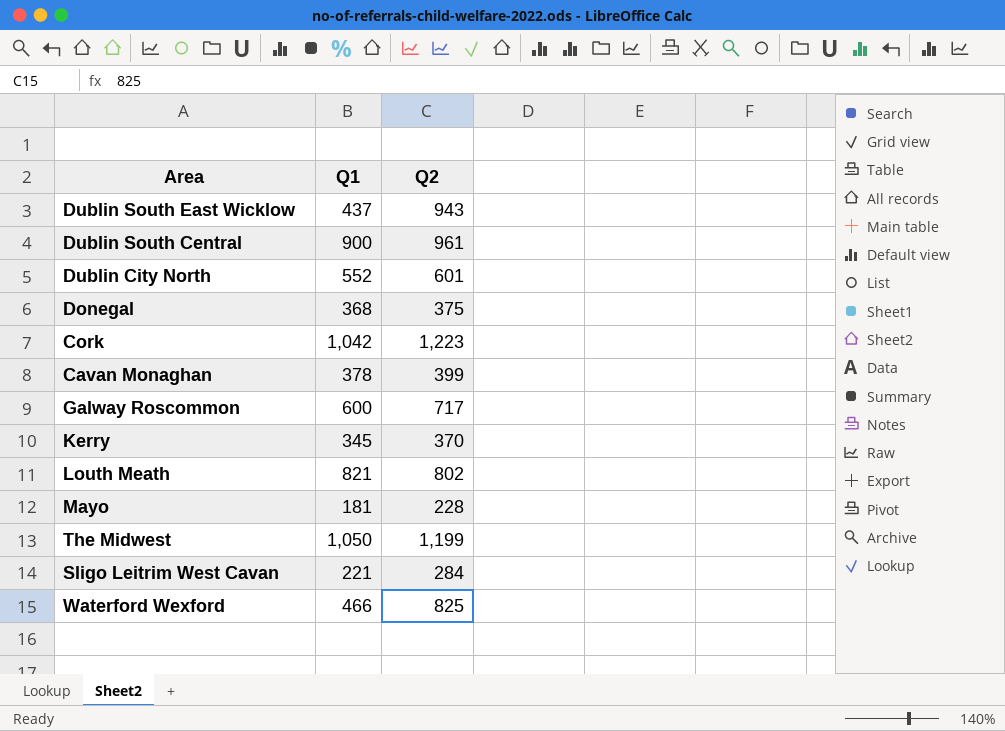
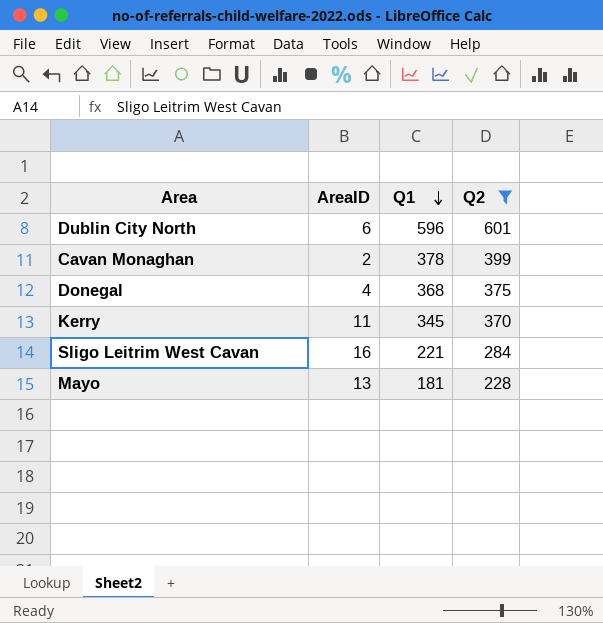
filter: none -> Q2 <= 601
row order: none -> Q1 descending
column AreaID | position: none -> 2
Dublin City North | Q1: 552 -> 596

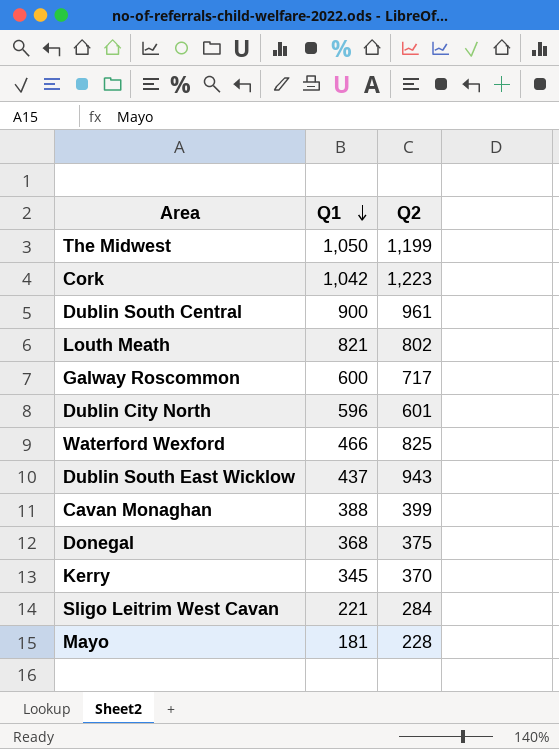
filter: Q2 <= 601 -> none
column AreaID | position: 2 -> none
Cavan Monaghan | Q1: 378 -> 388

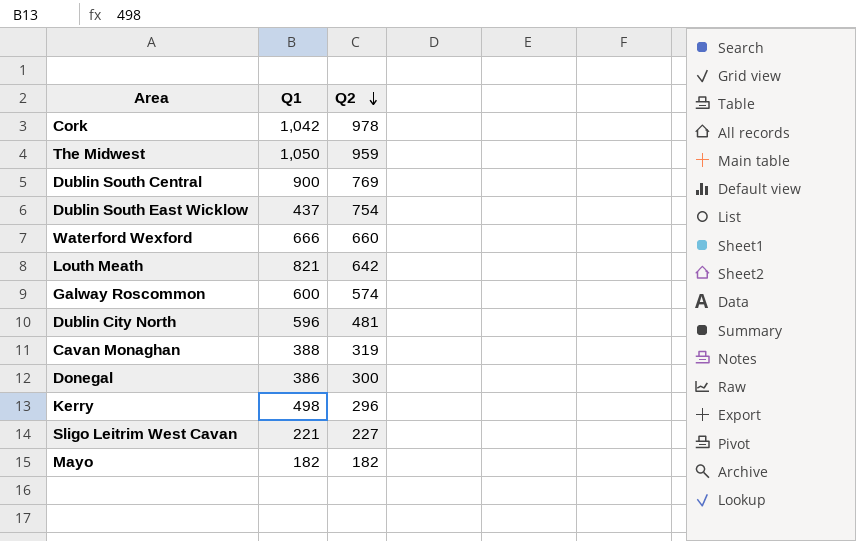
row order: Q1 descending -> Q2 descending
Cork | Q2: 1,223 -> 978
The Midwest | Q2: 1,199 -> 959
Dublin South Central | Q2: 961 -> 769
Dublin South East Wicklow | Q2: 943 -> 754
Waterford Wexford | Q1: 466 -> 666
Waterford Wexford | Q2: 825 -> 660
Louth Meath | Q2: 802 -> 642
Galway Roscommon | Q2: 717 -> 574
Dublin City North | Q2: 601 -> 481
Cavan Monaghan | Q2: 399 -> 319
Donegal | Q1: 368 -> 386
Donegal | Q2: 375 -> 300
Kerry | Q1: 345 -> 498
Kerry | Q2: 370 -> 296
Sligo Leitrim West Cavan | Q2: 284 -> 227
Mayo | Q1: 181 -> 182
Mayo | Q2: 228 -> 182

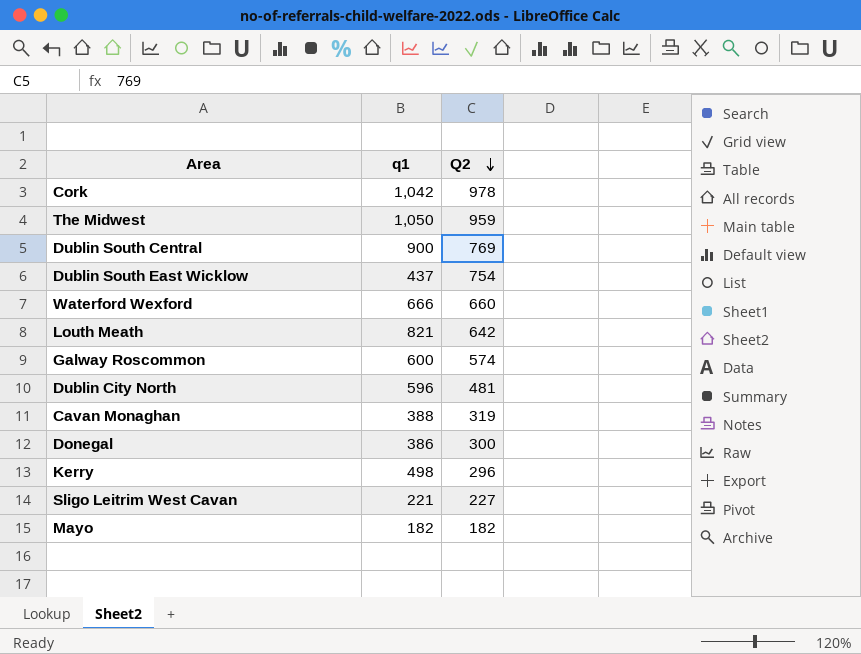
column name: Q1 -> q1

